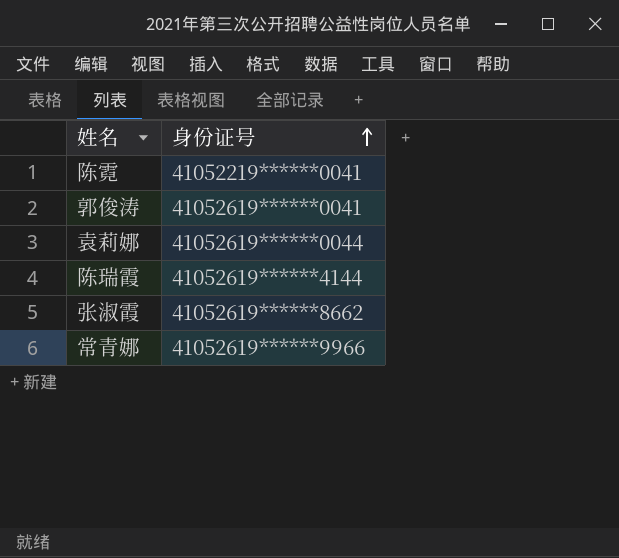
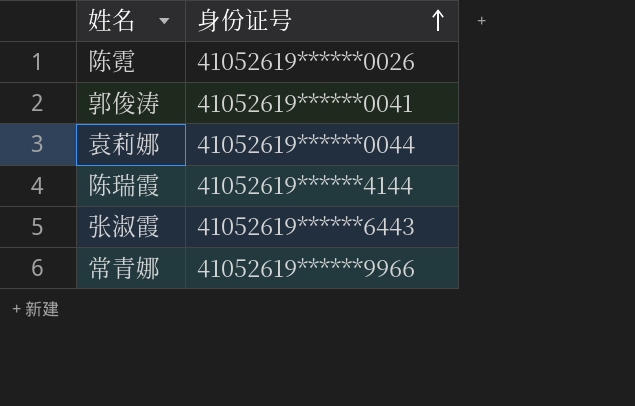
陈霓 | 身份证号: 41052219******0041 -> 41052619******0026
张淑霞 | 身份证号: 41052619******8662 -> 41052619******6443

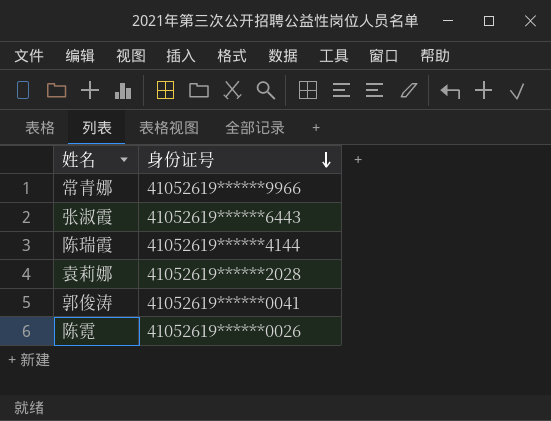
row order: 身份证号 ascending -> 身份证号 descending
袁莉娜 | 身份证号: 41052619******0044 -> 41052619******2028

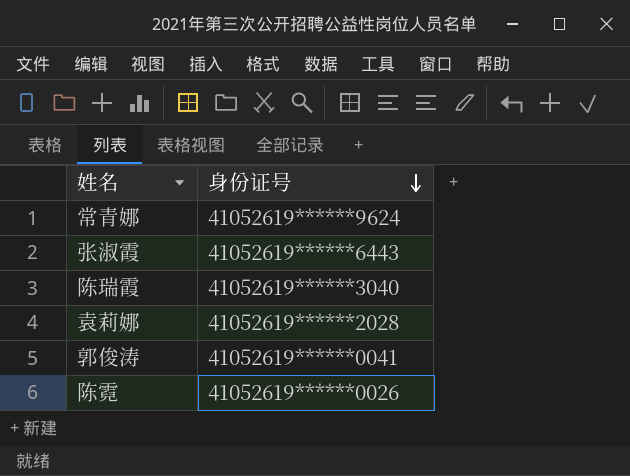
常青娜 | 身份证号: 41052619******9966 -> 41052619******9624
陈瑞霞 | 身份证号: 41052619******4144 -> 41052619******3040

